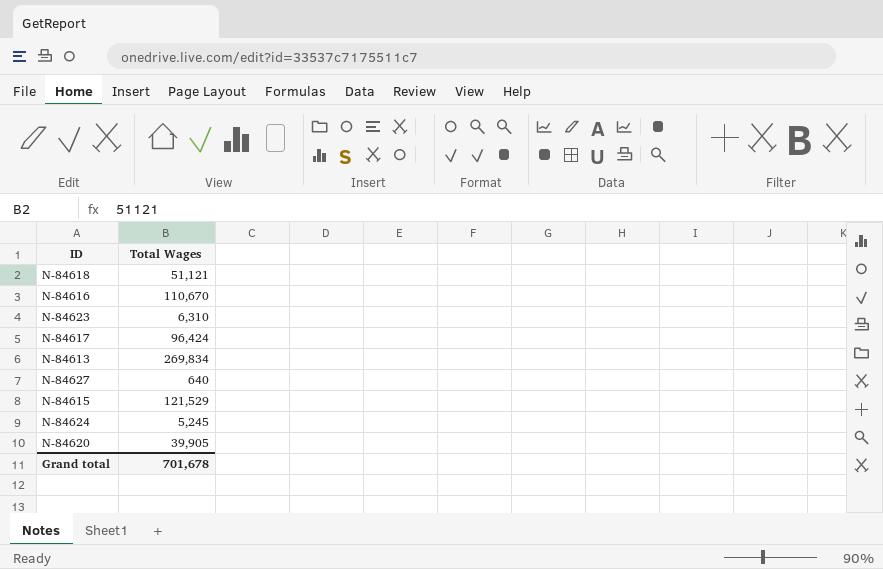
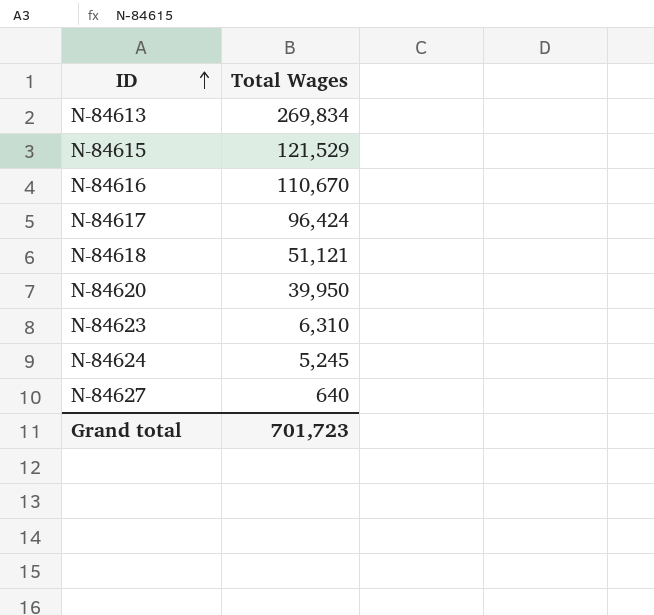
row order: none -> ID ascending
N-84620 | Total Wages: 39,905 -> 39,950
Grand total | Total Wages: 701,678 -> 701,723

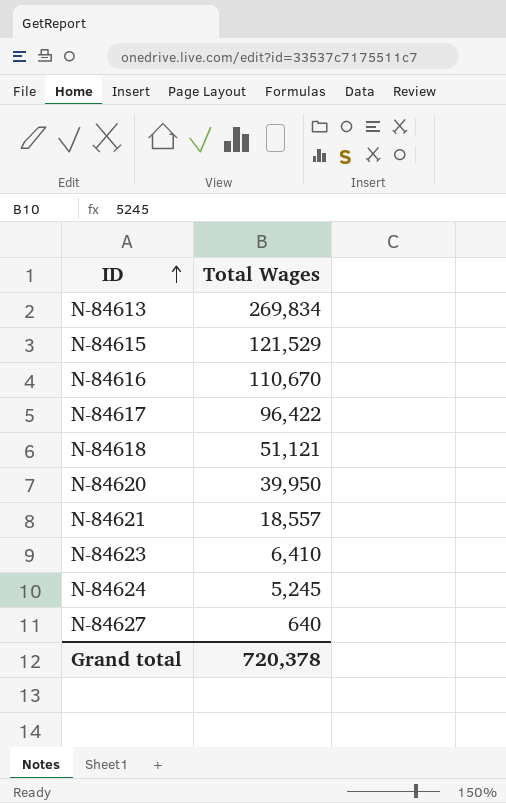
N-84617 | Total Wages: 96,424 -> 96,422
row N-84621: none -> 18,557
N-84623 | Total Wages: 6,310 -> 6,410
Grand total | Total Wages: 701,723 -> 720,378

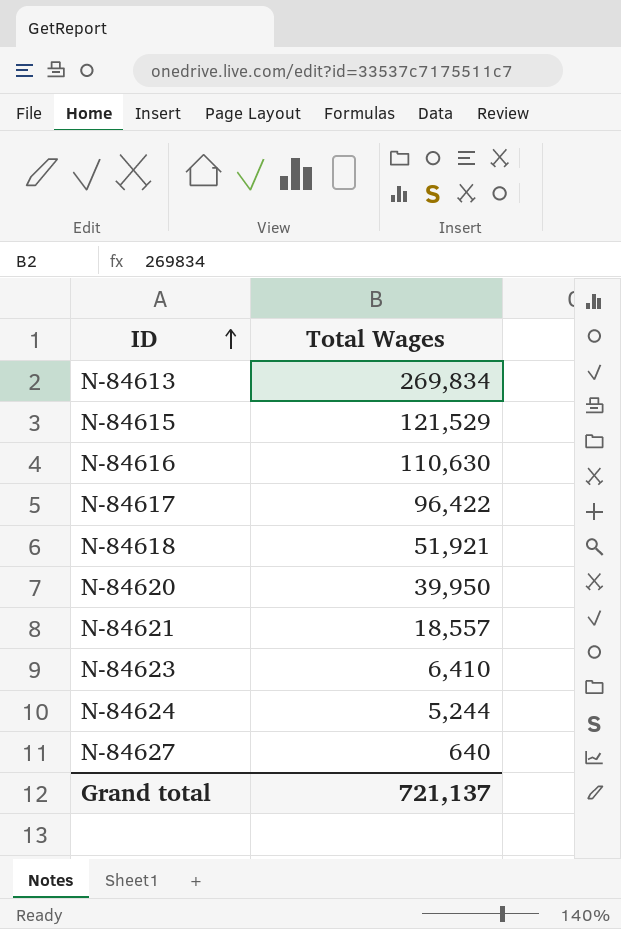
N-84616 | Total Wages: 110,670 -> 110,630
N-84618 | Total Wages: 51,121 -> 51,921
N-84624 | Total Wages: 5,245 -> 5,244
Grand total | Total Wages: 720,378 -> 721,137

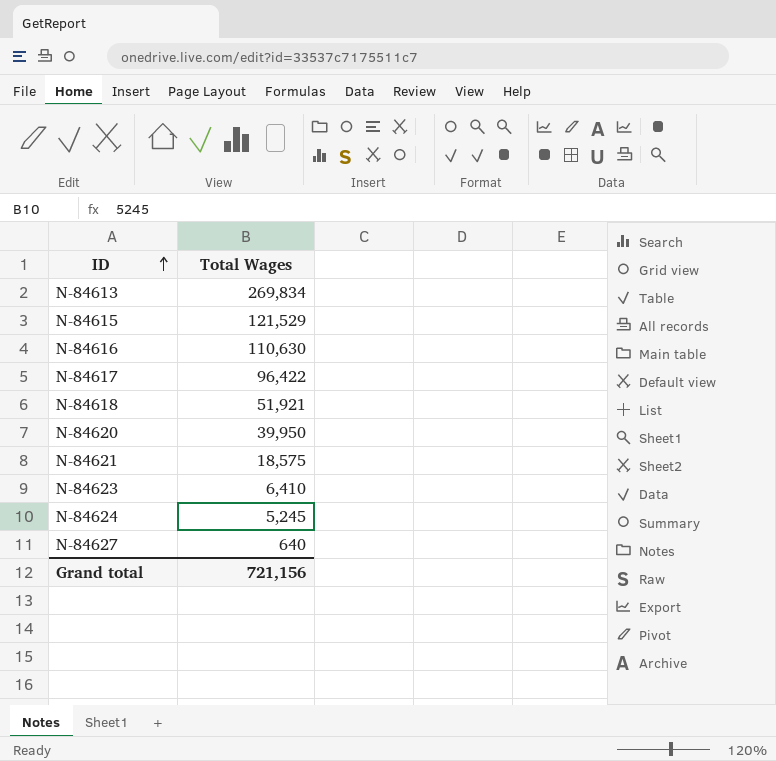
N-84621 | Total Wages: 18,557 -> 18,575
N-84624 | Total Wages: 5,244 -> 5,245
Grand total | Total Wages: 721,137 -> 721,156

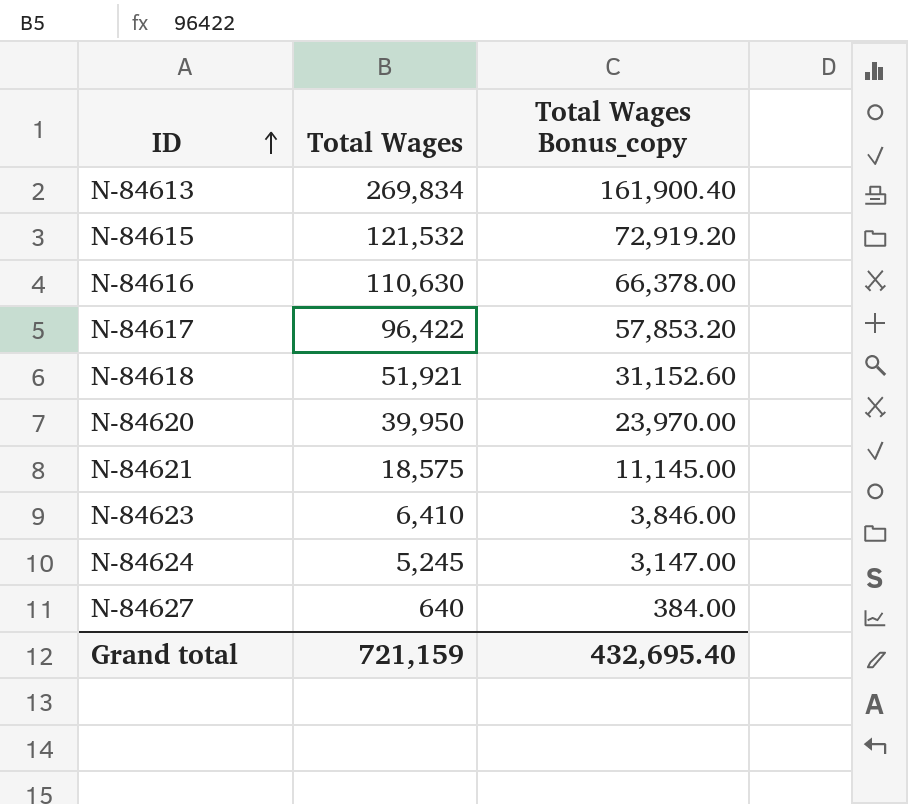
column Total Wages Bonus_copy | formula: none -> [Total Wages] * 0.6
N-84615 | Total Wages: 121,529 -> 121,532
Grand total | Total Wages: 721,156 -> 721,159

